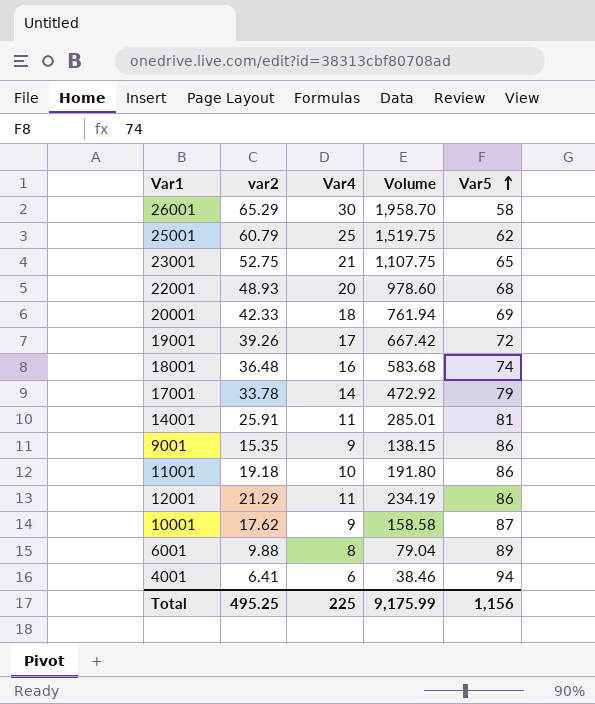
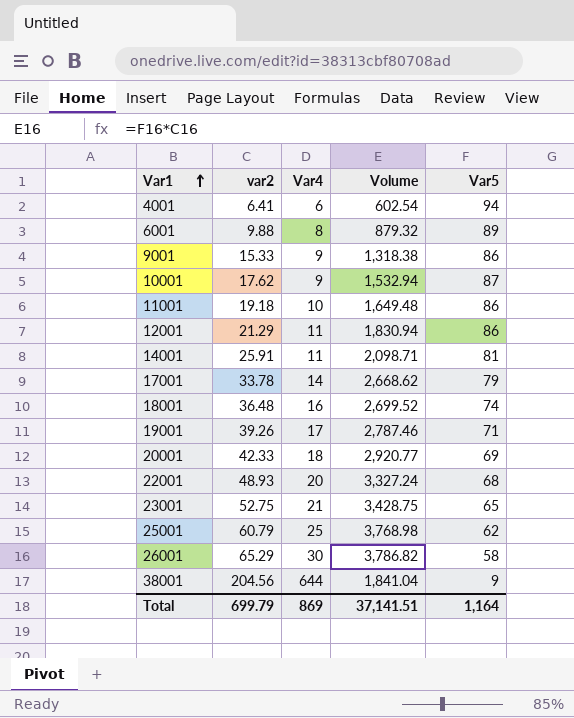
row order: Var5 ascending -> Var1 ascending
column Volume | formula: [var2] * [Var4] -> [var2] * [Var5]
9001 | var2: 15.35 -> 15.33
19001 | Var5: 72 -> 71
row 38001: none -> 204.56 | 644 | 1,841.04 | 9
Total | var2: 495.25 -> 699.79
Total | Var4: 225 -> 869
Total | Volume: 9,175.99 -> 37,141.51
Total | Var5: 1,156 -> 1,164

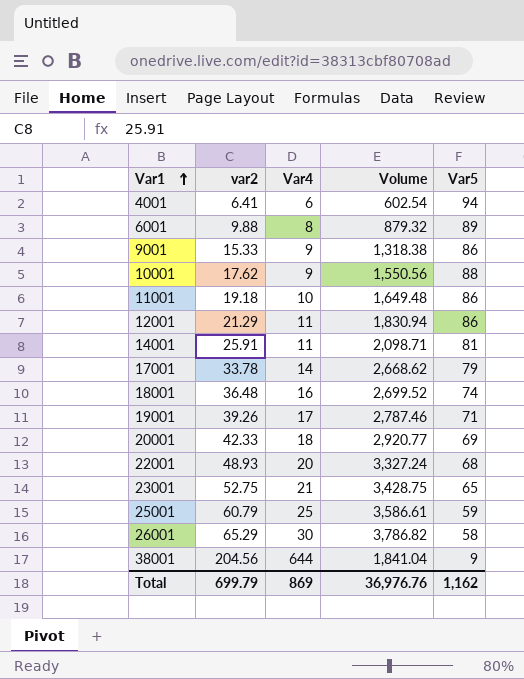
10001 | Volume: 1,532.94 -> 1,550.56
10001 | Var5: 87 -> 88
25001 | Volume: 3,768.98 -> 3,586.61
25001 | Var5: 62 -> 59
Total | Volume: 37,141.51 -> 36,976.76
Total | Var5: 1,164 -> 1,162

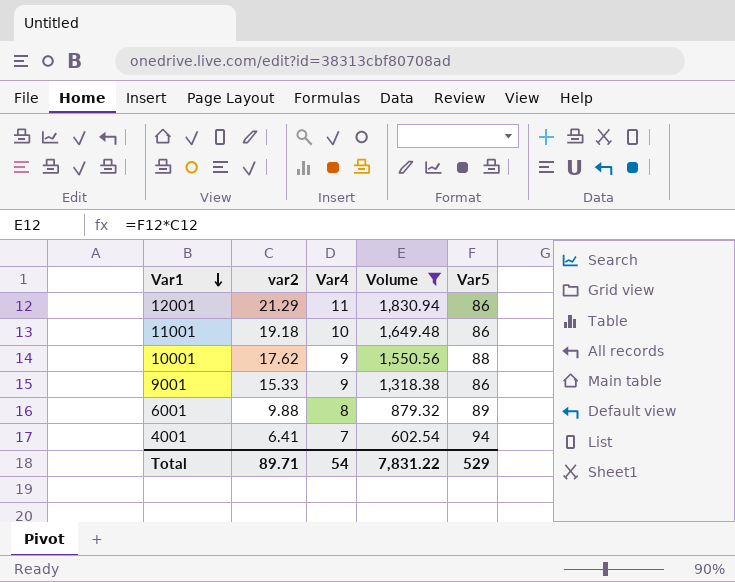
filter: none -> Volume <= 1,830.94
row order: Var1 ascending -> Var1 descending
4001 | Var4: 6 -> 7
Total | var2: 699.79 -> 89.71
Total | Var4: 869 -> 54
Total | Volume: 36,976.76 -> 7,831.22
Total | Var5: 1,162 -> 529

